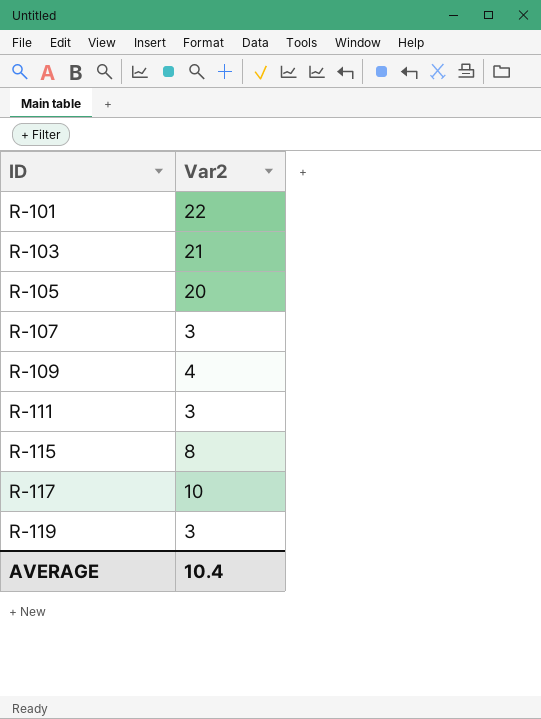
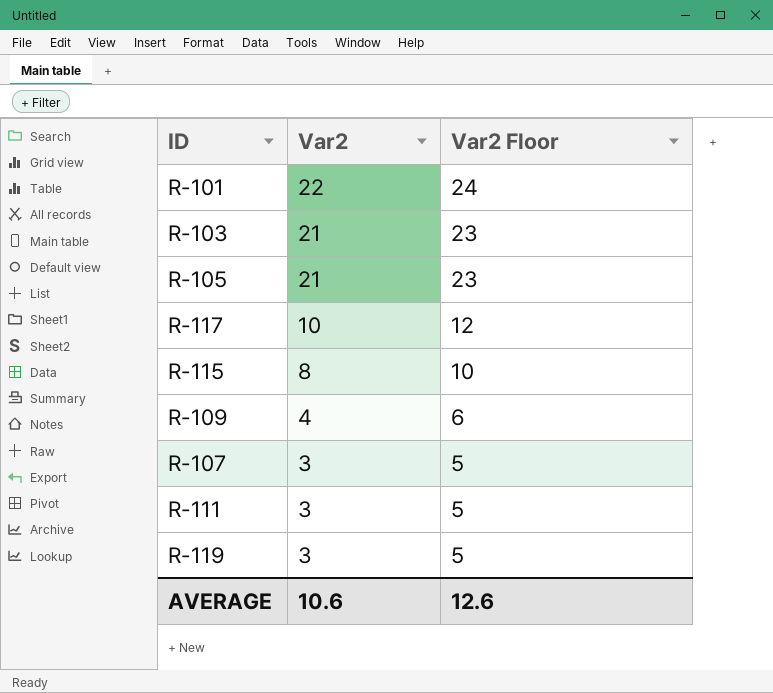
row order: ID ascending -> Var2 descending
column Var2 Floor | formula: none -> [Var2] + 2
R-105 | Var2: 20 -> 21
AVERAGE | Var2: 10.4 -> 10.6

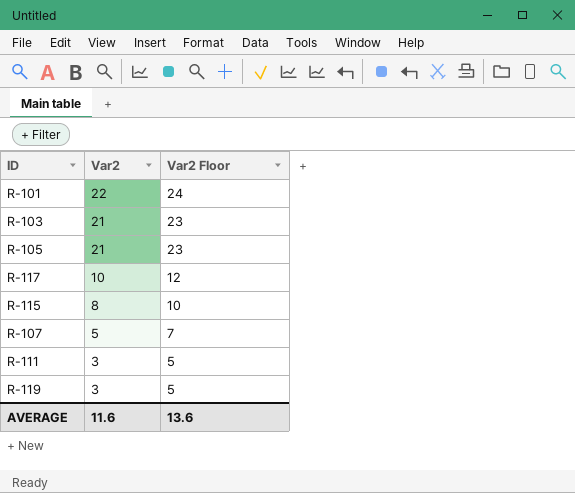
row R-109: 4 | 6 -> none
R-107 | Var2: 3 -> 5
R-107 | Var2 Floor: 5 -> 7
AVERAGE | Var2: 10.6 -> 11.6
AVERAGE | Var2 Floor: 12.6 -> 13.6

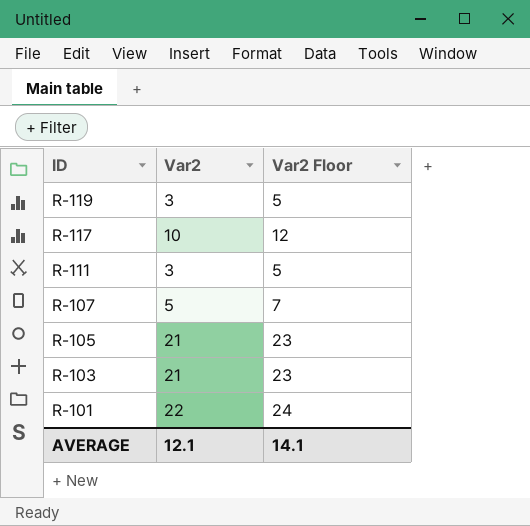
row order: Var2 descending -> ID descending
row R-115: 8 | 10 -> none
AVERAGE | Var2: 11.6 -> 12.1
AVERAGE | Var2 Floor: 13.6 -> 14.1

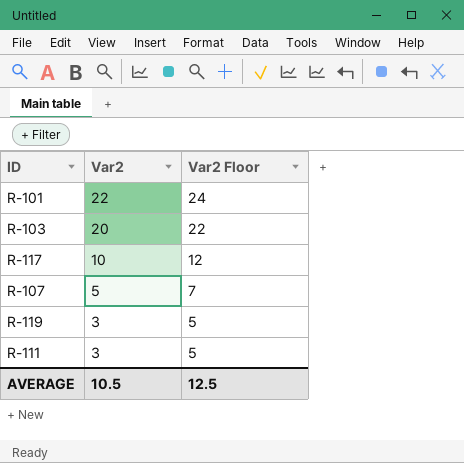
row order: ID descending -> Var2 descending
row R-105: 21 | 23 -> none
R-103 | Var2: 21 -> 20
R-103 | Var2 Floor: 23 -> 22
AVERAGE | Var2: 12.1 -> 10.5
AVERAGE | Var2 Floor: 14.1 -> 12.5

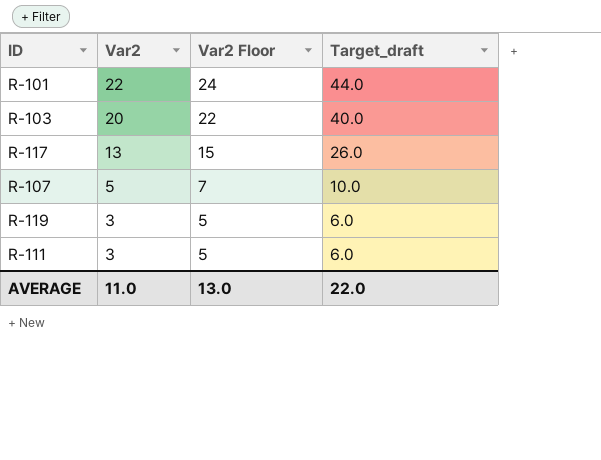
column Target_draft | formula: none -> [Var2] * 2
R-117 | Var2: 10 -> 13
R-117 | Var2 Floor: 12 -> 15
AVERAGE | Var2: 10.5 -> 11.0
AVERAGE | Var2 Floor: 12.5 -> 13.0

